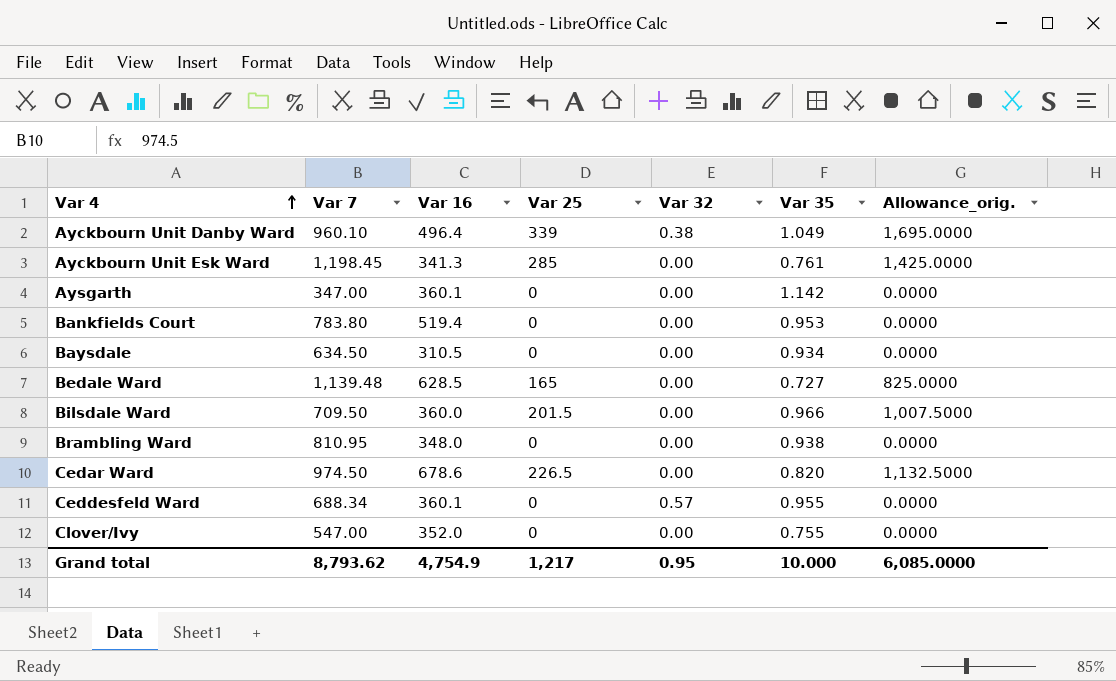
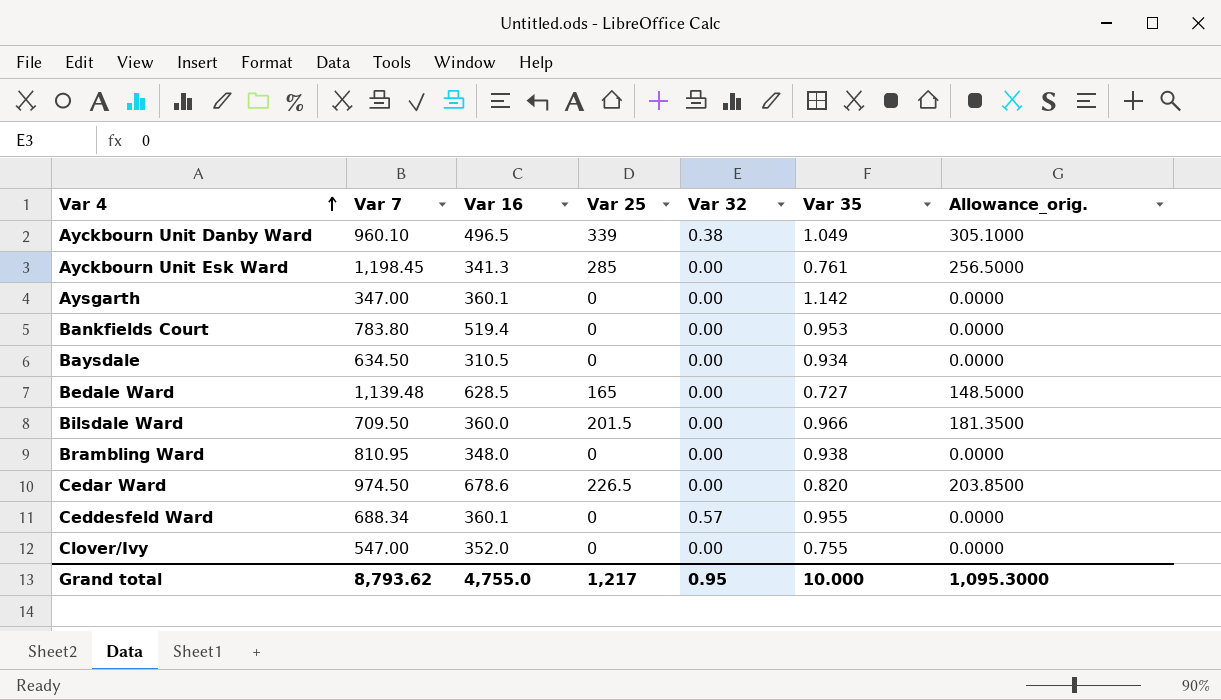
column Allowance_orig. | formula: [Var 25] * 5 -> [Var 25] * 0.9
Ayckbourn Unit Danby Ward | Var 16: 496.4 -> 496.5
Grand total | Var 16: 4,754.9 -> 4,755.0
Grand total | Allowance_orig.: 6,085.0000 -> 1,095.3000

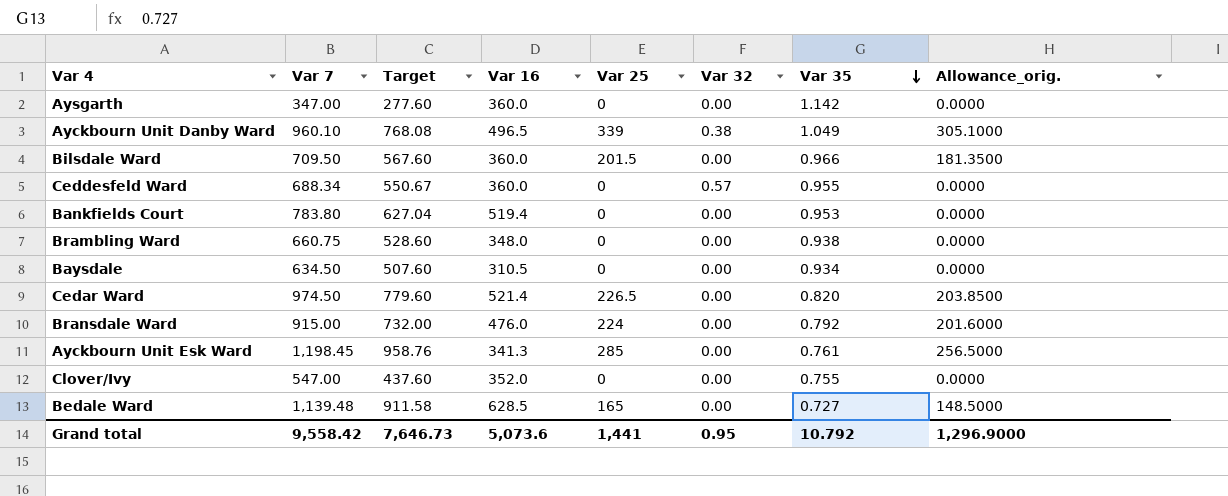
row order: Var 4 ascending -> Var 35 descending
column Target | formula: none -> [Var 7] * 0.8
Aysgarth | Var 16: 360.1 -> 360.0
Ceddesfeld Ward | Var 16: 360.1 -> 360.0
Brambling Ward | Var 7: 810.95 -> 660.75
Cedar Ward | Var 16: 678.6 -> 521.4
row Bransdale Ward: none -> 915.00 | 732.00 | 476.0 | 224 | 0.00 | 0.792 | 201.6000
Grand total | Var 7: 8,793.62 -> 9,558.42
Grand total | Var 16: 4,755.0 -> 5,073.6
Grand total | Var 25: 1,217 -> 1,441
Grand total | Var 35: 10.000 -> 10.792
Grand total | Allowance_orig.: 1,095.3000 -> 1,296.9000

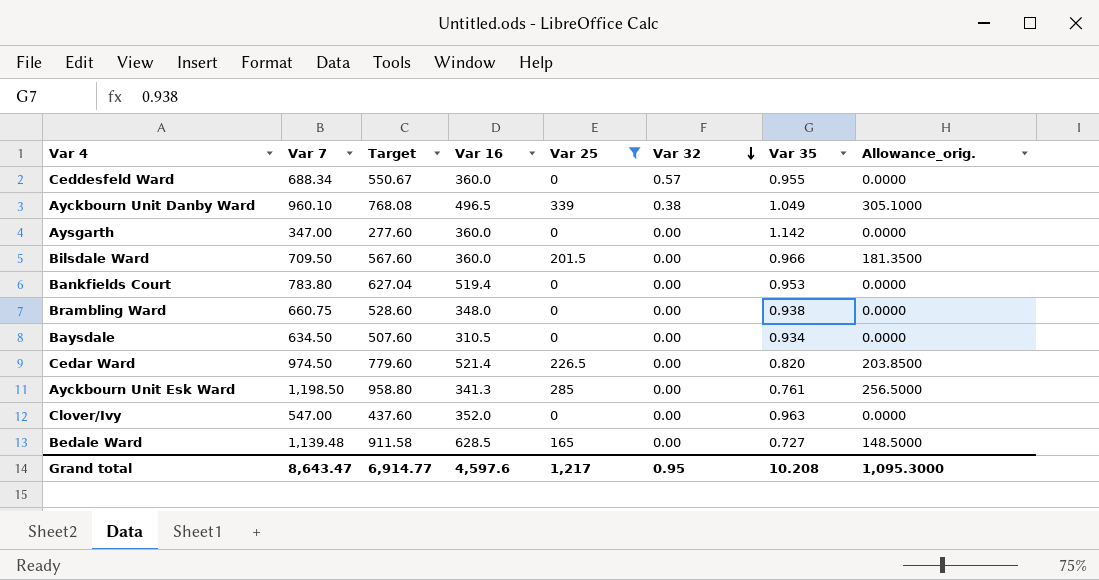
filter: none -> Var 25 != 224
row order: Var 35 descending -> Var 32 descending
Ayckbourn Unit Esk Ward | Var 7: 1,198.45 -> 1,198.50
Ayckbourn Unit Esk Ward | Target: 958.76 -> 958.80
Clover/Ivy | Var 35: 0.755 -> 0.963
Grand total | Var 7: 9,558.42 -> 8,643.47
Grand total | Target: 7,646.73 -> 6,914.77
Grand total | Var 16: 5,073.6 -> 4,597.6
Grand total | Var 25: 1,441 -> 1,217
Grand total | Var 35: 10.792 -> 10.208
Grand total | Allowance_orig.: 1,296.9000 -> 1,095.3000

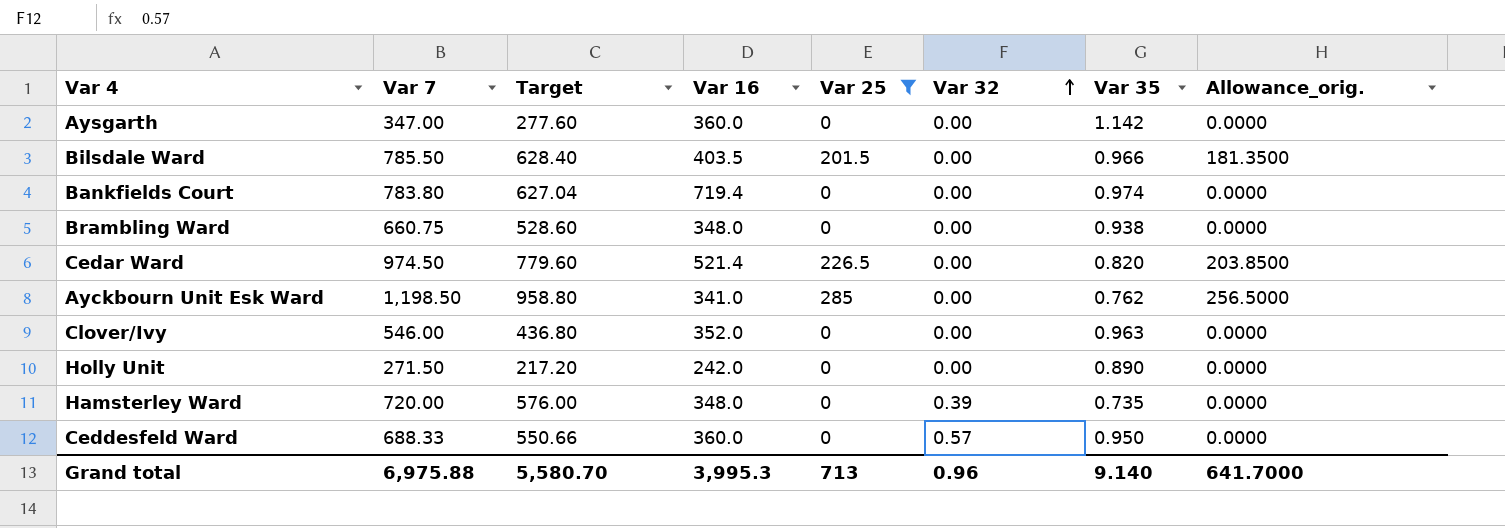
row order: Var 32 descending -> Var 32 ascending
row Ayckbourn Unit Danby Ward: 960.10 | 768.08 | 496.5 | 339 | 0.38 | 1.049 | 305.1000 -> none
row Baysdale: 634.50 | 507.60 | 310.5 | 0 | 0.00 | 0.934 | 0.0000 -> none
row Bedale Ward: 1,139.48 | 911.58 | 628.5 | 165 | 0.00 | 0.727 | 148.5000 -> none
Bilsdale Ward | Var 7: 709.50 -> 785.50
Bilsdale Ward | Target: 567.60 -> 628.40
Bilsdale Ward | Var 16: 360.0 -> 403.5
Bankfields Court | Var 16: 519.4 -> 719.4
Bankfields Court | Var 35: 0.953 -> 0.974
Ayckbourn Unit Esk Ward | Var 16: 341.3 -> 341.0
Ayckbourn Unit Esk Ward | Var 35: 0.761 -> 0.762
Clover/Ivy | Var 7: 547.00 -> 546.00
Clover/Ivy | Target: 437.60 -> 436.80
row Holly Unit: none -> 271.50 | 217.20 | 242.0 | 0 | 0.00 | 0.890 | 0.0000
row Hamsterley Ward: none -> 720.00 | 576.00 | 348.0 | 0 | 0.39 | 0.735 | 0.0000
Ceddesfeld Ward | Var 7: 688.34 -> 688.33
Ceddesfeld Ward | Target: 550.67 -> 550.66
Ceddesfeld Ward | Var 35: 0.955 -> 0.950
Grand total | Var 7: 8,643.47 -> 6,975.88
Grand total | Target: 6,914.77 -> 5,580.70
Grand total | Var 16: 4,597.6 -> 3,995.3
Grand total | Var 25: 1,217 -> 713
Grand total | Var 32: 0.95 -> 0.96
Grand total | Var 35: 10.208 -> 9.140
Grand total | Allowance_orig.: 1,095.3000 -> 641.7000

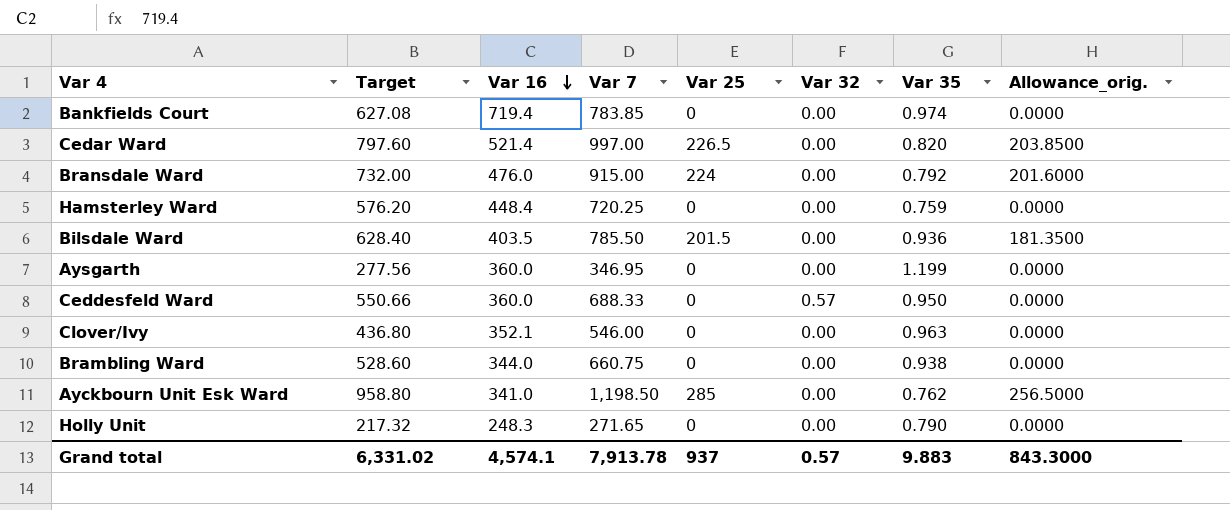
filter: Var 25 != 224 -> none
row order: Var 32 ascending -> Var 16 descending
column Var 7 | position: 2 -> 4
Bankfields Court | Target: 627.04 -> 627.08
Bankfields Court | Var 7: 783.80 -> 783.85
Cedar Ward | Target: 779.60 -> 797.60
Cedar Ward | Var 7: 974.50 -> 997.00
Hamsterley Ward | Target: 576.00 -> 576.20
Hamsterley Ward | Var 16: 348.0 -> 448.4
Hamsterley Ward | Var 7: 720.00 -> 720.25
Hamsterley Ward | Var 32: 0.39 -> 0.00
Hamsterley Ward | Var 35: 0.735 -> 0.759
Bilsdale Ward | Var 35: 0.966 -> 0.936
Aysgarth | Target: 277.60 -> 277.56
Aysgarth | Var 7: 347.00 -> 346.95
Aysgarth | Var 35: 1.142 -> 1.199
Clover/Ivy | Var 16: 352.0 -> 352.1
Brambling Ward | Var 16: 348.0 -> 344.0
Holly Unit | Target: 217.20 -> 217.32
Holly Unit | Var 16: 242.0 -> 248.3
Holly Unit | Var 7: 271.50 -> 271.65
Holly Unit | Var 35: 0.890 -> 0.790
Grand total | Target: 5,580.70 -> 6,331.02
Grand total | Var 16: 3,995.3 -> 4,574.1
Grand total | Var 7: 6,975.88 -> 7,913.78
Grand total | Var 25: 713 -> 937
Grand total | Var 32: 0.96 -> 0.57
Grand total | Var 35: 9.140 -> 9.883
Grand total | Allowance_orig.: 641.7000 -> 843.3000

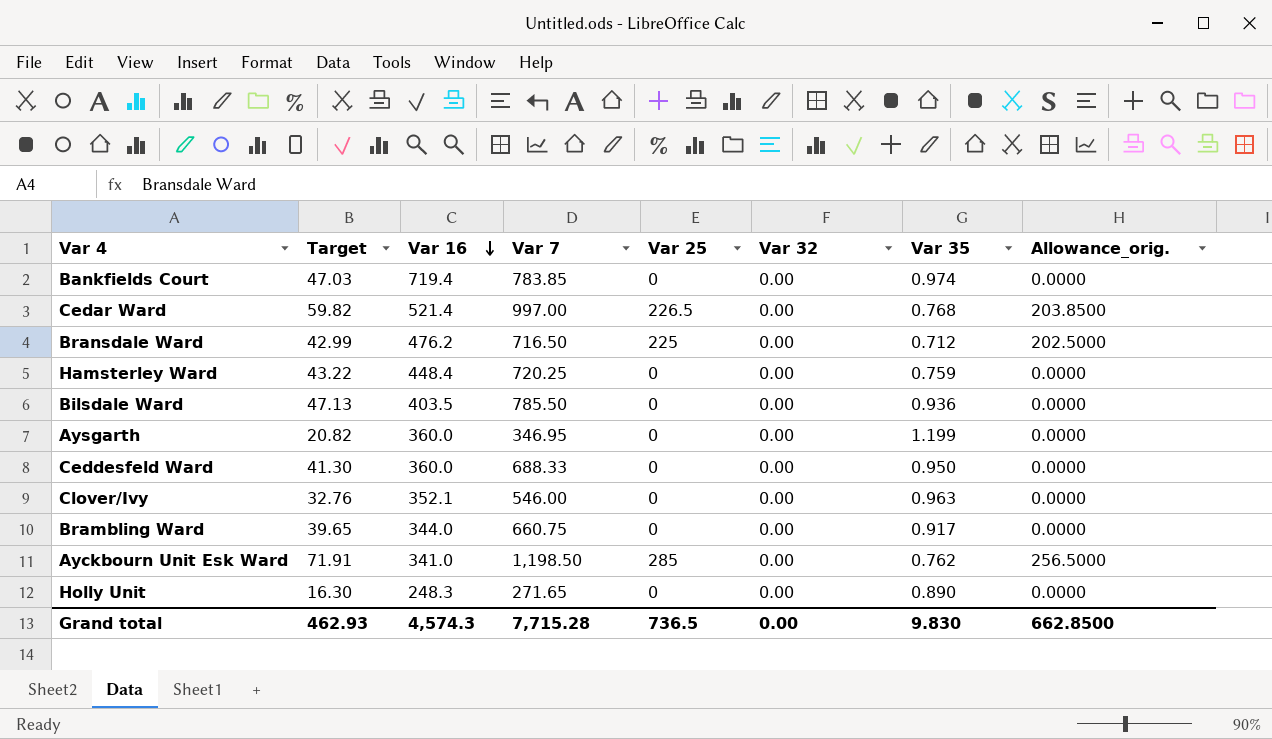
column Target | formula: [Var 7] * 0.8 -> [Var 7] * 0.06
Cedar Ward | Var 35: 0.820 -> 0.768
Bransdale Ward | Var 16: 476.0 -> 476.2
Bransdale Ward | Var 7: 915.00 -> 716.50
Bransdale Ward | Var 25: 224 -> 225
Bransdale Ward | Var 35: 0.792 -> 0.712
Bransdale Ward | Allowance_orig.: 201.6000 -> 202.5000
Bilsdale Ward | Var 25: 201.5 -> 0
Bilsdale Ward | Allowance_orig.: 181.3500 -> 0.0000
Ceddesfeld Ward | Var 32: 0.57 -> 0.00
Brambling Ward | Var 35: 0.938 -> 0.917
Holly Unit | Var 35: 0.790 -> 0.890
Grand total | Target: 6,331.02 -> 462.93
Grand total | Var 16: 4,574.1 -> 4,574.3
Grand total | Var 7: 7,913.78 -> 7,715.28
Grand total | Var 25: 937 -> 736.5
Grand total | Var 32: 0.57 -> 0.00
Grand total | Var 35: 9.883 -> 9.830
Grand total | Allowance_orig.: 843.3000 -> 662.8500

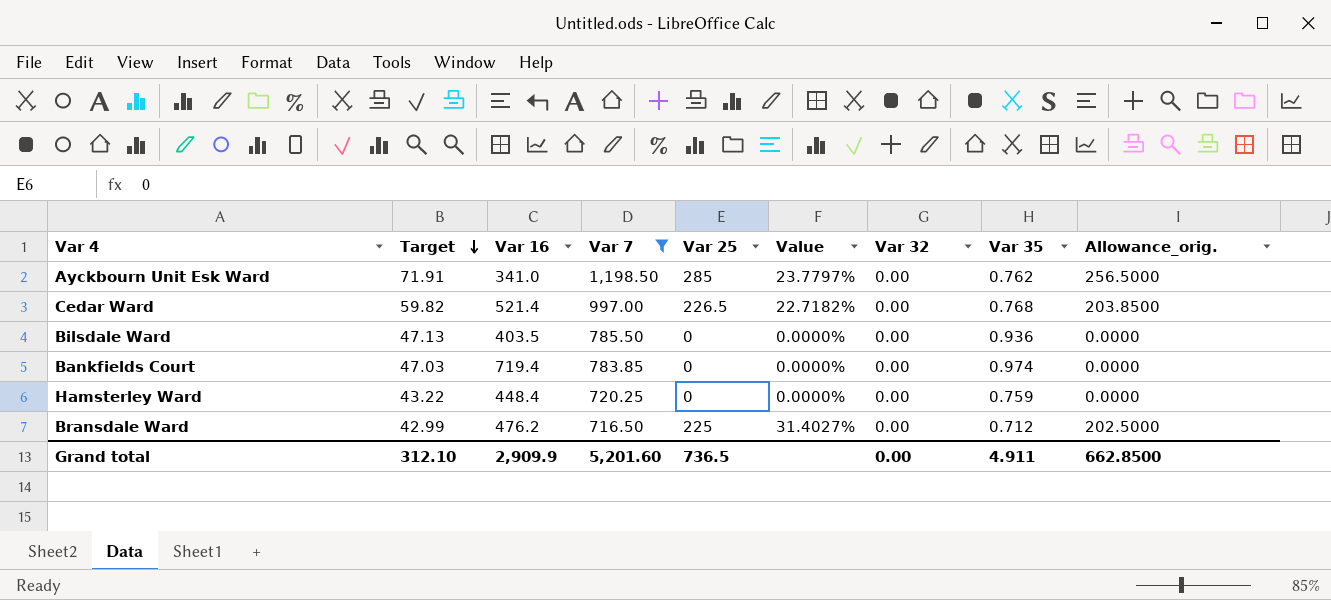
filter: none -> Var 7 >= 716.50
row order: Var 16 descending -> Target descending
column Value | formula: none -> [Var 25] / [Var 7]
Grand total | Target: 462.93 -> 312.10
Grand total | Var 16: 4,574.3 -> 2,909.9
Grand total | Var 7: 7,715.28 -> 5,201.60
Grand total | Var 35: 9.830 -> 4.911

